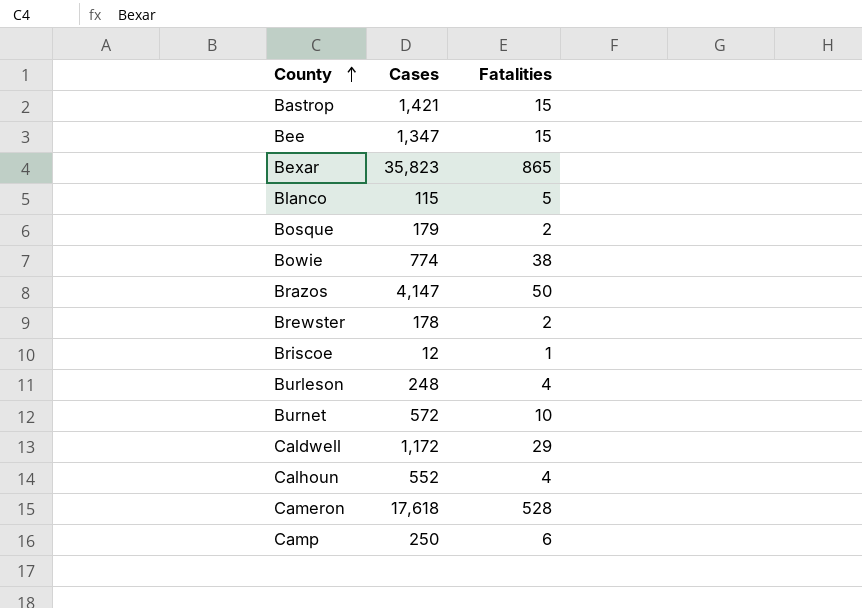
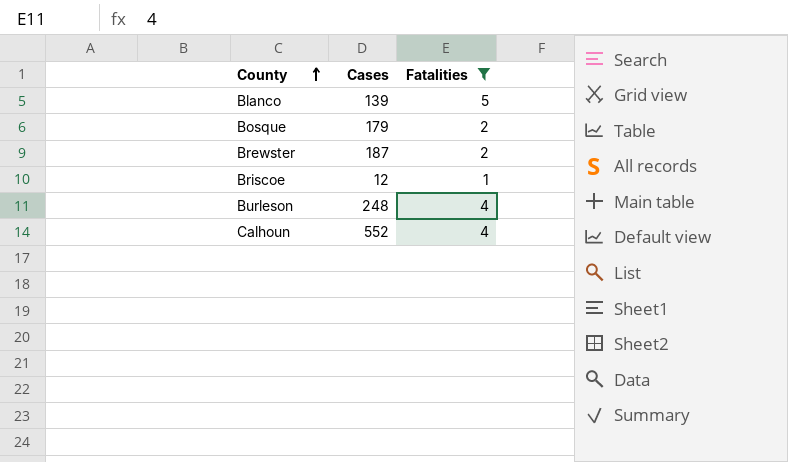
filter: none -> Fatalities <= 5
Blanco | Cases: 115 -> 139
Brewster | Cases: 178 -> 187

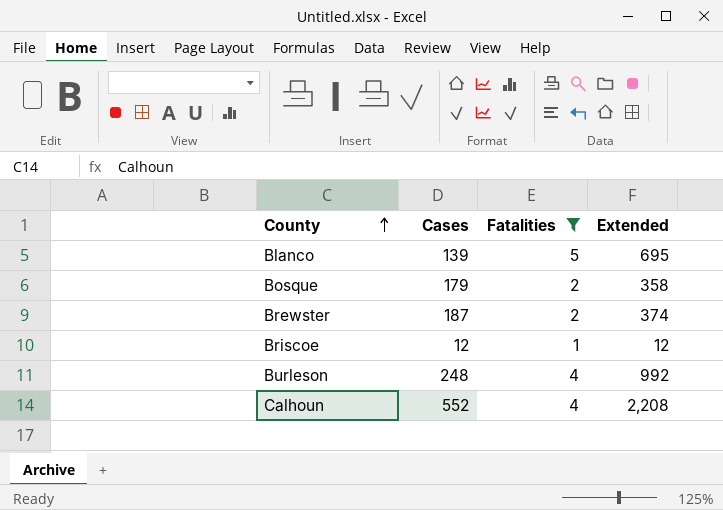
column Extended | formula: none -> [Cases] * [Fatalities]

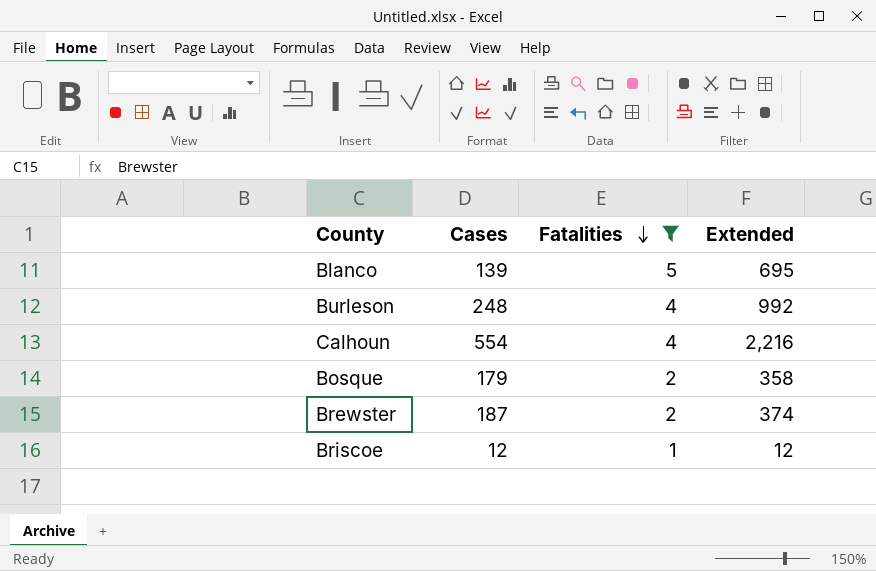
row order: County ascending -> Fatalities descending
Calhoun | Cases: 552 -> 554
Calhoun | Extended: 2,208 -> 2,216

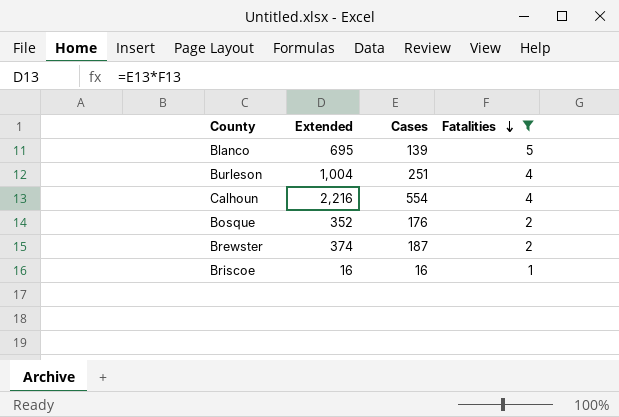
column Extended | position: 4 -> 2
Burleson | Extended: 992 -> 1,004
Burleson | Cases: 248 -> 251
Bosque | Extended: 358 -> 352
Bosque | Cases: 179 -> 176
Briscoe | Extended: 12 -> 16
Briscoe | Cases: 12 -> 16

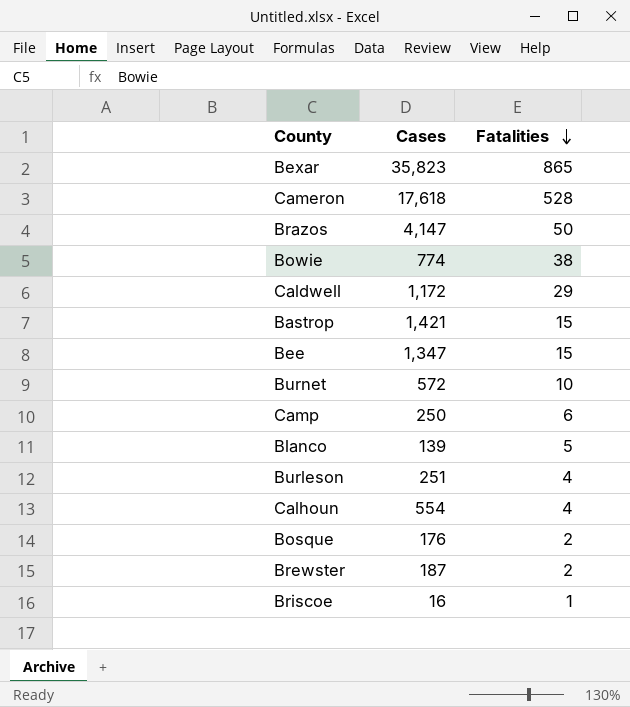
filter: Fatalities <= 5 -> none
column Extended | formula: [Cases] * [Fatalities] -> none

